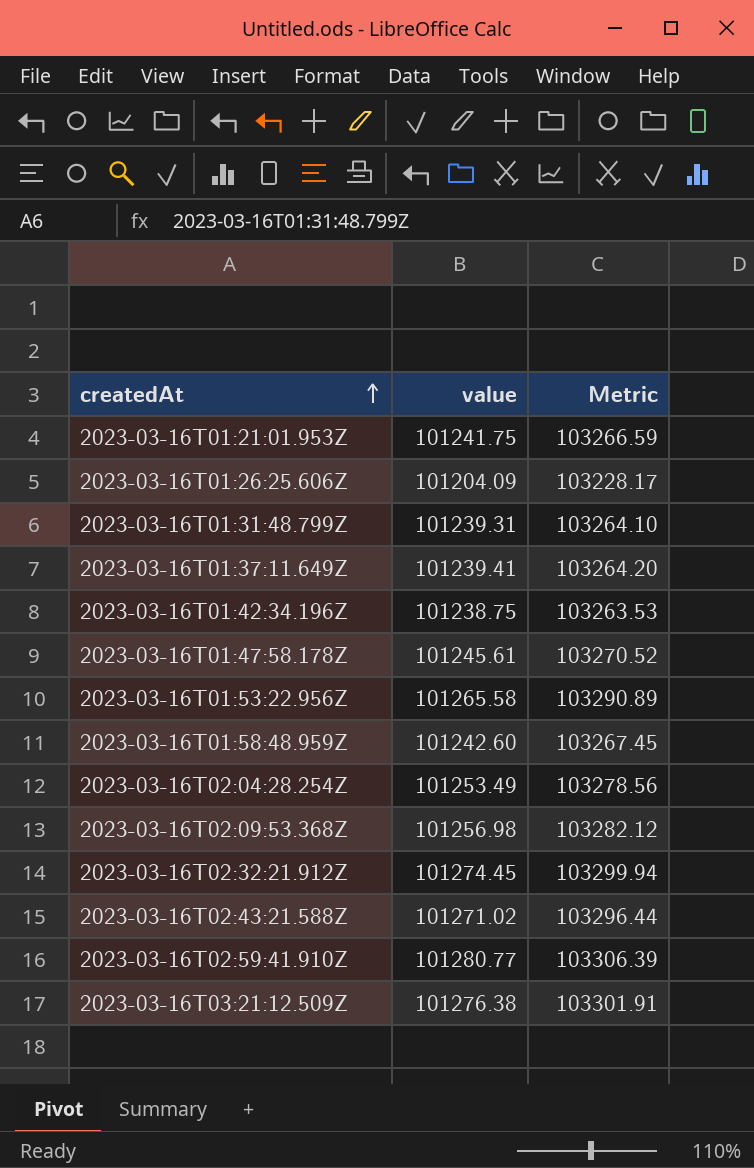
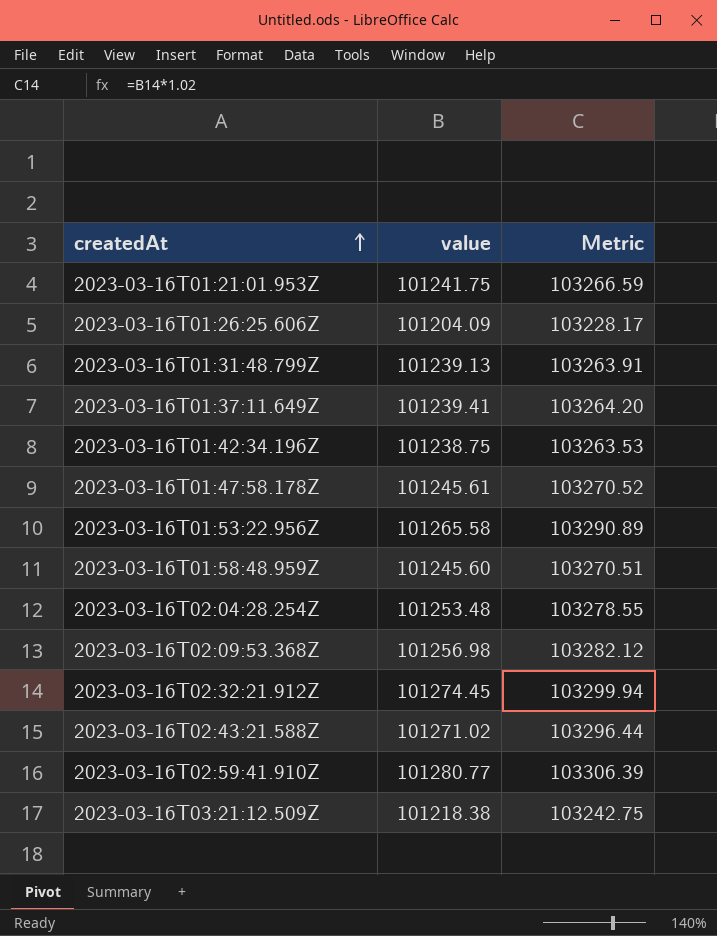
2023-03-16T01:31:48.799Z | value: 101239.31 -> 101239.13
2023-03-16T01:31:48.799Z | Metric: 103264.10 -> 103263.91
2023-03-16T01:58:48.959Z | value: 101242.60 -> 101245.60
2023-03-16T01:58:48.959Z | Metric: 103267.45 -> 103270.51
2023-03-16T02:04:28.254Z | value: 101253.49 -> 101253.48
2023-03-16T02:04:28.254Z | Metric: 103278.56 -> 103278.55
2023-03-16T03:21:12.509Z | value: 101276.38 -> 101218.38
2023-03-16T03:21:12.509Z | Metric: 103301.91 -> 103242.75

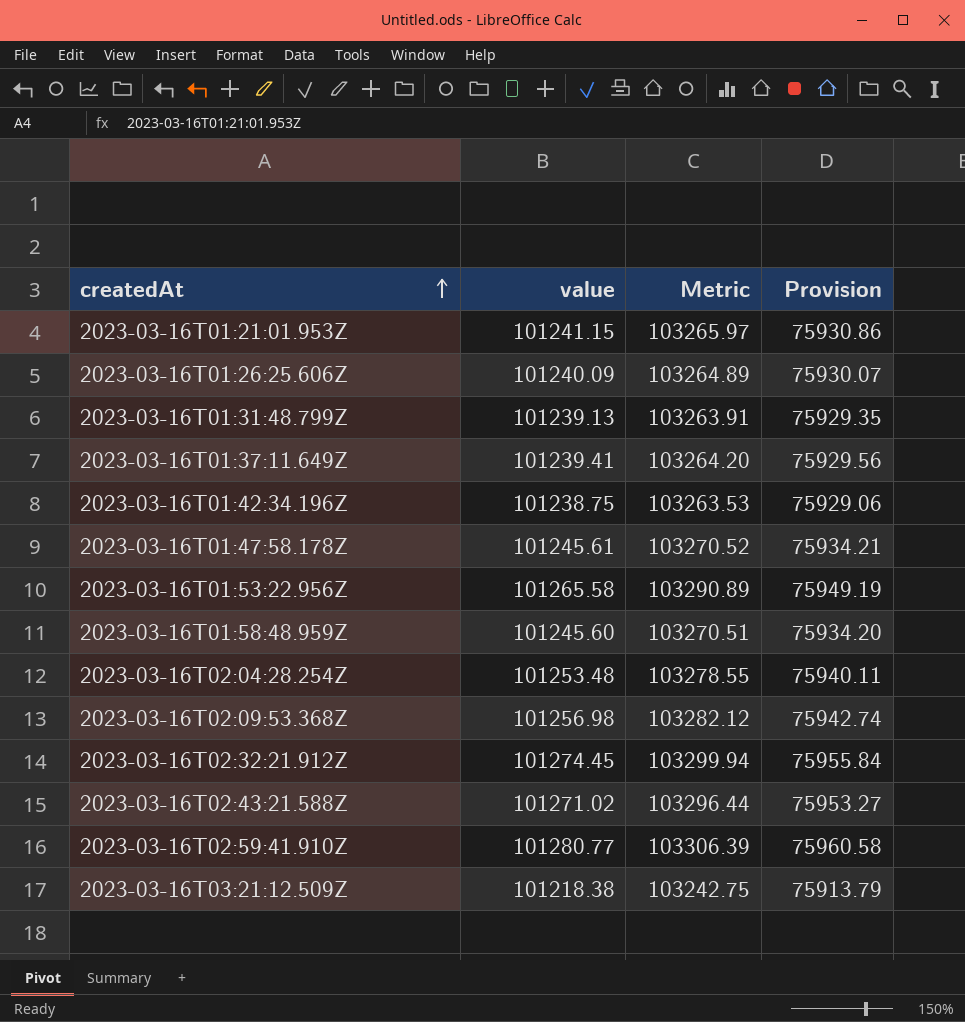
column Provision | formula: none -> [value] * 0.75
2023-03-16T01:21:01.953Z | value: 101241.75 -> 101241.15
2023-03-16T01:21:01.953Z | Metric: 103266.59 -> 103265.97
2023-03-16T01:26:25.606Z | value: 101204.09 -> 101240.09
2023-03-16T01:26:25.606Z | Metric: 103228.17 -> 103264.89

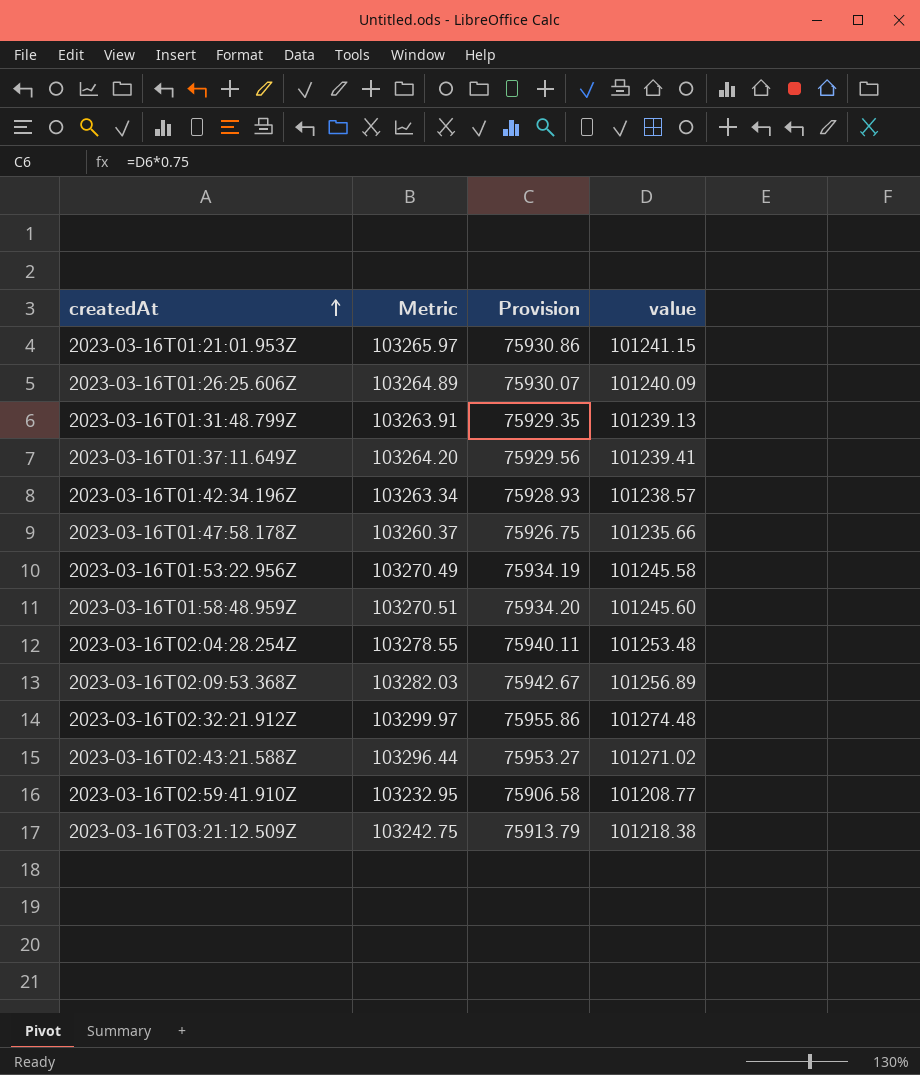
column value | position: 2 -> 4
2023-03-16T01:42:34.196Z | Metric: 103263.53 -> 103263.34
2023-03-16T01:42:34.196Z | Provision: 75929.06 -> 75928.93
2023-03-16T01:42:34.196Z | value: 101238.75 -> 101238.57
2023-03-16T01:47:58.178Z | Metric: 103270.52 -> 103260.37
2023-03-16T01:47:58.178Z | Provision: 75934.21 -> 75926.75
2023-03-16T01:47:58.178Z | value: 101245.61 -> 101235.66
2023-03-16T01:53:22.956Z | Metric: 103290.89 -> 103270.49
2023-03-16T01:53:22.956Z | Provision: 75949.19 -> 75934.19
2023-03-16T01:53:22.956Z | value: 101265.58 -> 101245.58
2023-03-16T02:09:53.368Z | Metric: 103282.12 -> 103282.03
2023-03-16T02:09:53.368Z | Provision: 75942.74 -> 75942.67
2023-03-16T02:09:53.368Z | value: 101256.98 -> 101256.89
2023-03-16T02:32:21.912Z | Metric: 103299.94 -> 103299.97
2023-03-16T02:32:21.912Z | Provision: 75955.84 -> 75955.86
2023-03-16T02:32:21.912Z | value: 101274.45 -> 101274.48
2023-03-16T02:59:41.910Z | Metric: 103306.39 -> 103232.95
2023-03-16T02:59:41.910Z | Provision: 75960.58 -> 75906.58
2023-03-16T02:59:41.910Z | value: 101280.77 -> 101208.77

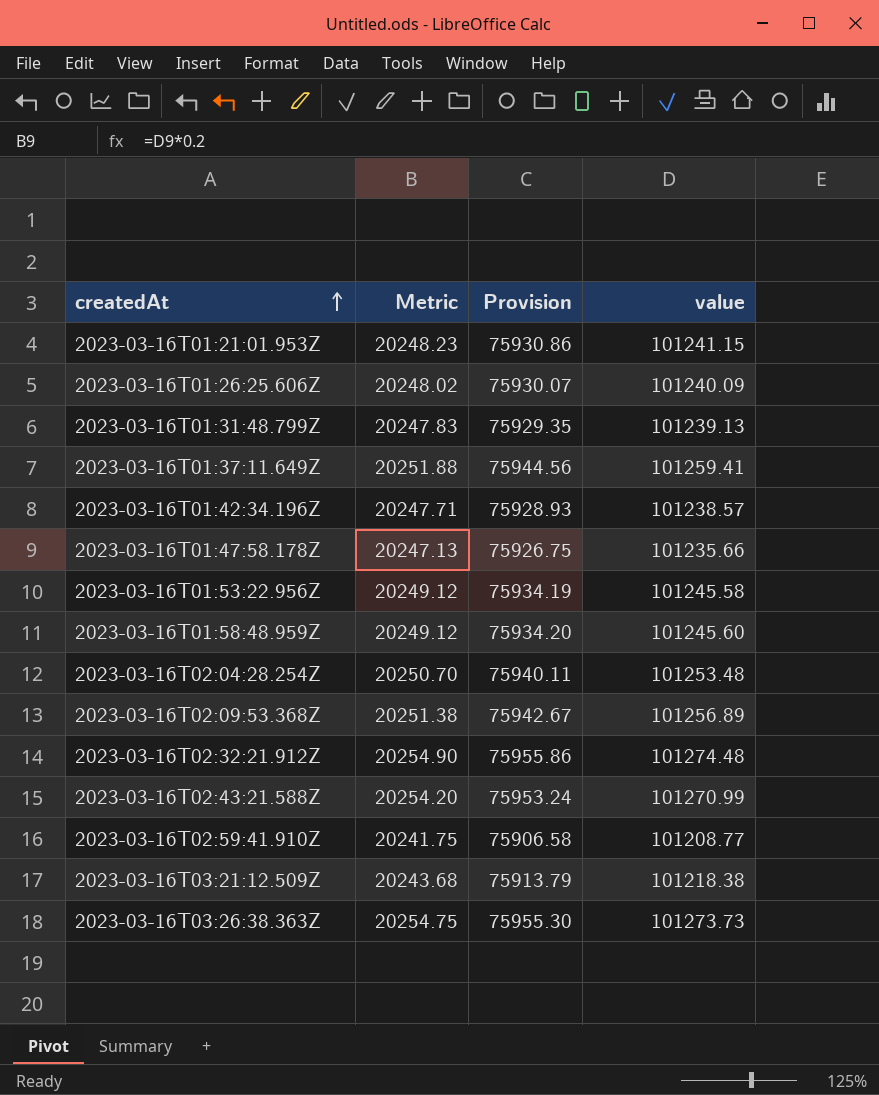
column Metric | formula: [value] * 1.02 -> [value] * 0.2
2023-03-16T01:37:11.649Z | Provision: 75929.56 -> 75944.56
2023-03-16T01:37:11.649Z | value: 101239.41 -> 101259.41
2023-03-16T02:43:21.588Z | Provision: 75953.27 -> 75953.24
2023-03-16T02:43:21.588Z | value: 101271.02 -> 101270.99
row 2023-03-16T03:26:38.363Z: none -> 20254.75 | 75955.30 | 101273.73

